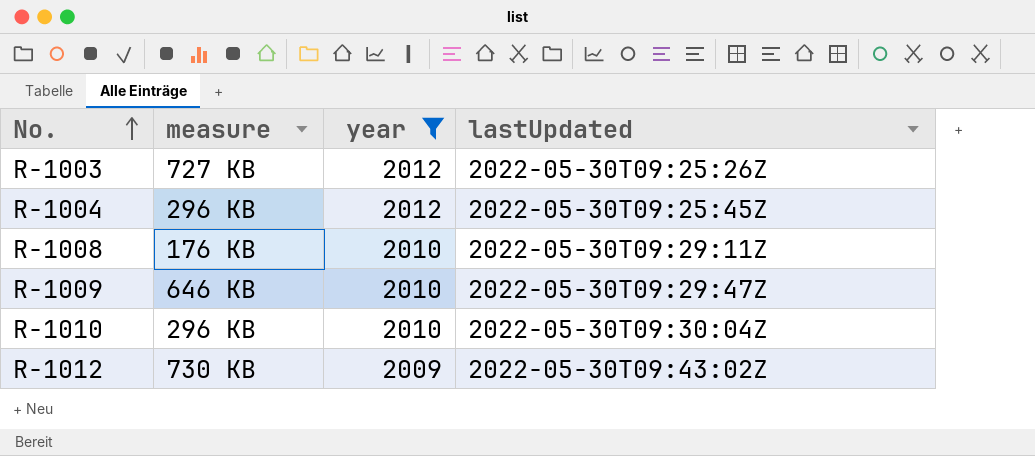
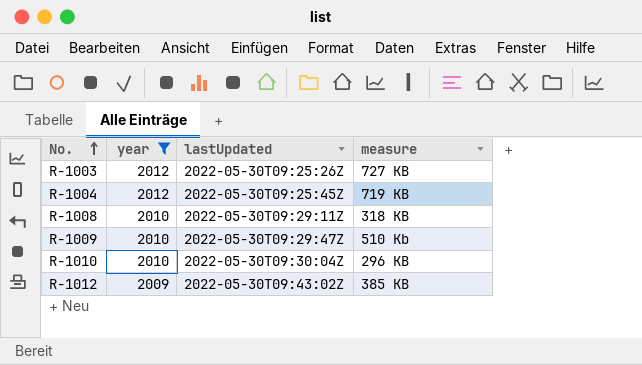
column measure | position: 2 -> 4
R-1004 | measure: 296 KB -> 719 KB
R-1008 | measure: 176 KB -> 318 KB
R-1009 | measure: 646 KB -> 510 Kb
R-1012 | measure: 730 KB -> 385 KB

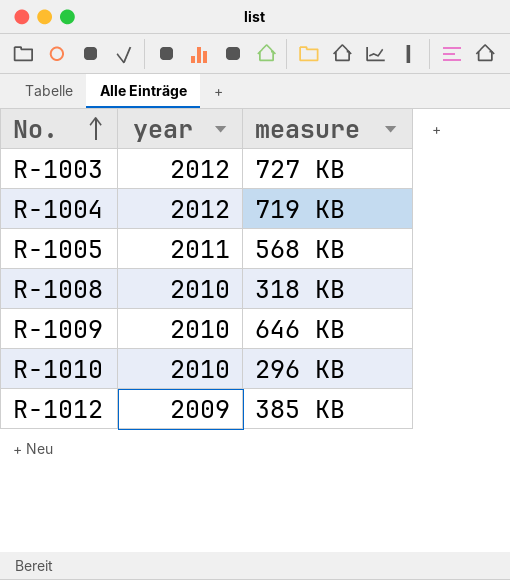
filter: year != 2011 -> none
column lastUpdated | position: 3 -> none
R-1009 | measure: 510 Kb -> 646 KB

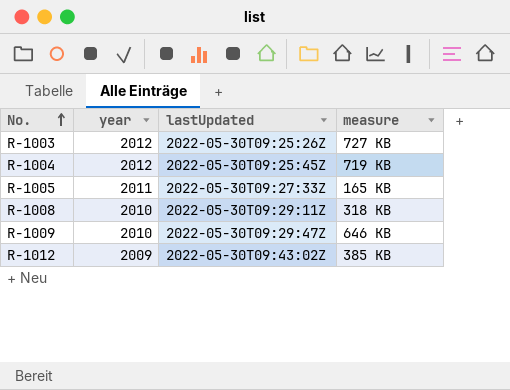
column lastUpdated | position: none -> 3
row R-1010: 2010 | 296 KB -> none
R-1005 | measure: 568 KB -> 165 KB

